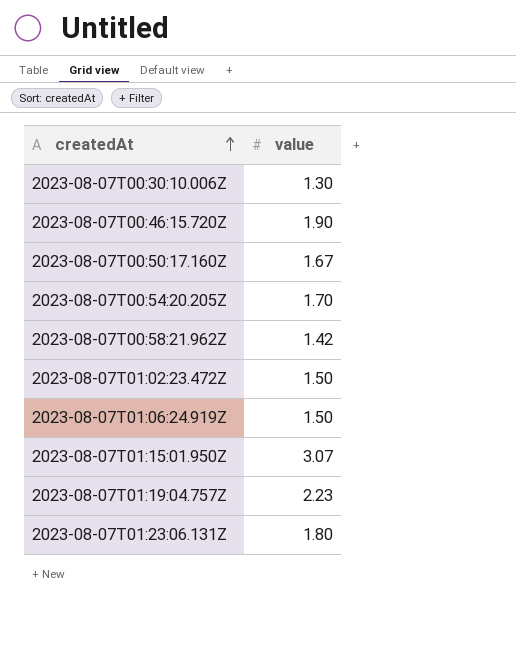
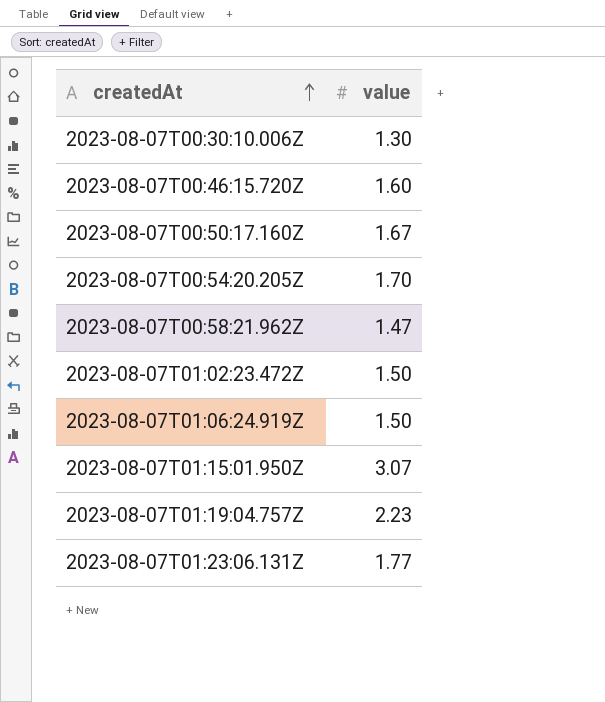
2023-08-07T00:46:15.720Z | value: 1.90 -> 1.60
2023-08-07T00:58:21.962Z | value: 1.42 -> 1.47
2023-08-07T01:23:06.131Z | value: 1.80 -> 1.77

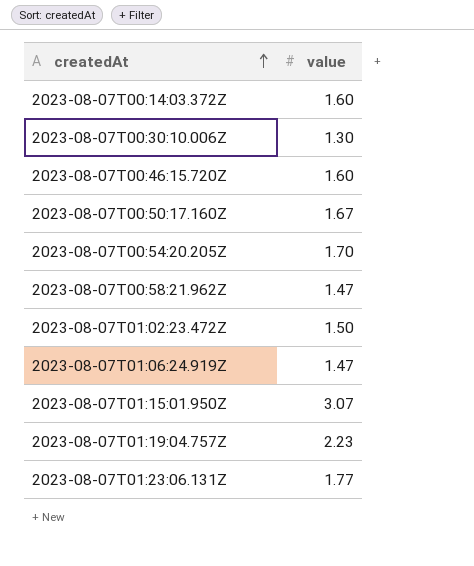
row 2023-08-07T00:14:03.372Z: none -> 1.60
2023-08-07T01:06:24.919Z | value: 1.50 -> 1.47

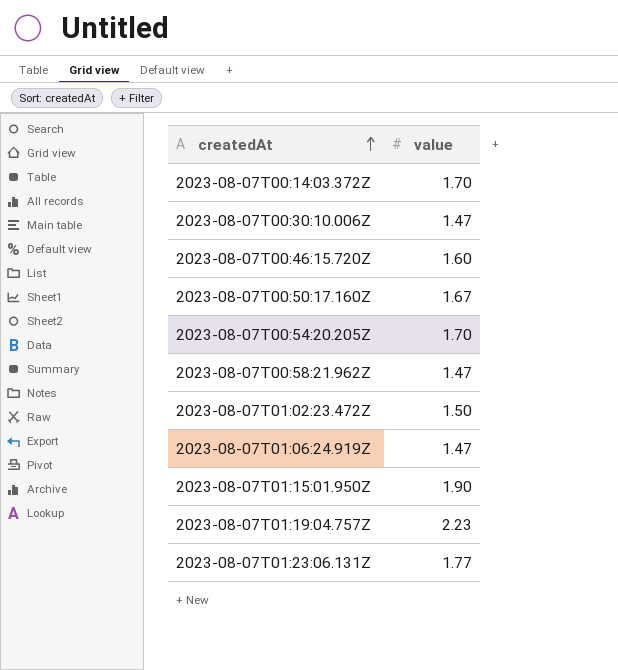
2023-08-07T00:14:03.372Z | value: 1.60 -> 1.70
2023-08-07T00:30:10.006Z | value: 1.30 -> 1.47
2023-08-07T01:15:01.950Z | value: 3.07 -> 1.90

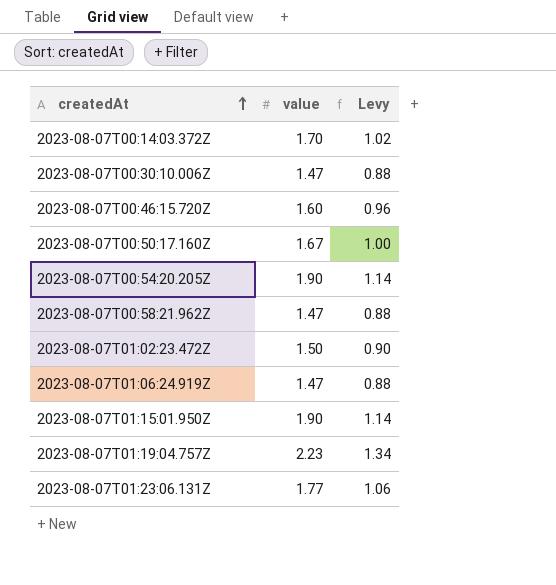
column Levy | formula: none -> [value] * 0.6
2023-08-07T00:54:20.205Z | value: 1.70 -> 1.90

